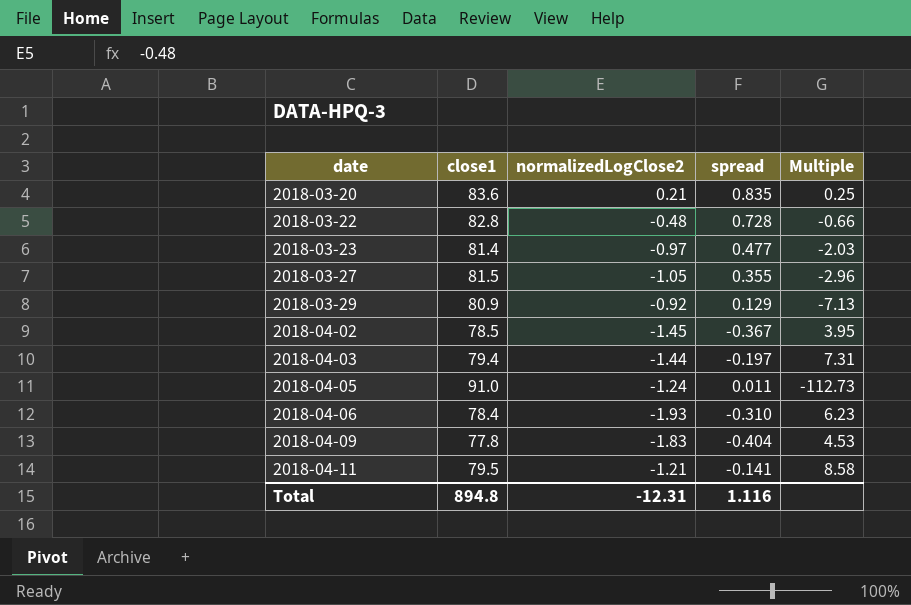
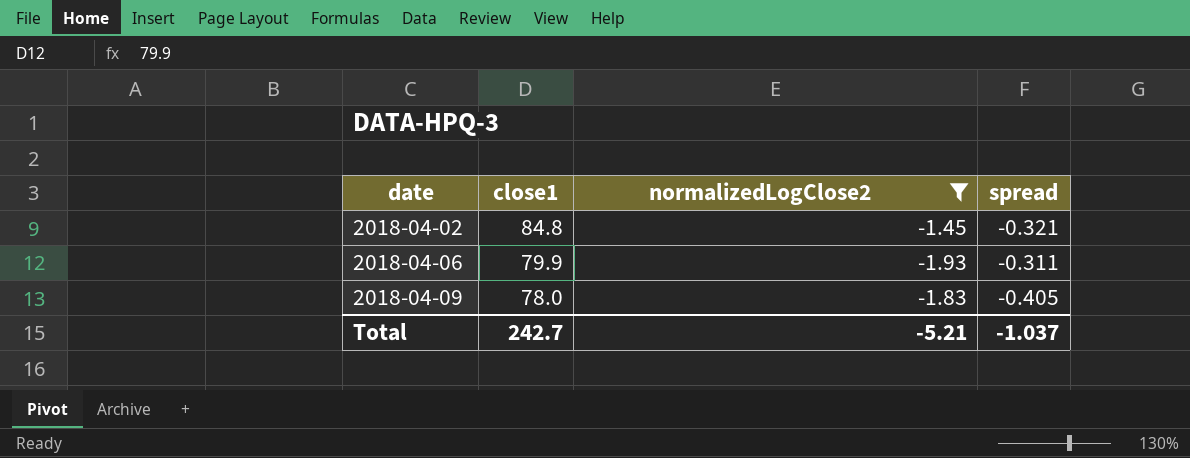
filter: none -> normalizedLogClose2 <= -1.45
column Multiple | formula: [normalizedLogClose2] / [spread] -> none
2018-04-02 | close1: 78.5 -> 84.8
2018-04-02 | spread: -0.367 -> -0.321
2018-04-06 | close1: 78.4 -> 79.9
2018-04-06 | spread: -0.310 -> -0.311
2018-04-09 | close1: 77.8 -> 78.0
2018-04-09 | spread: -0.404 -> -0.405
Total | close1: 894.8 -> 242.7
Total | normalizedLogClose2: -12.31 -> -5.21
Total | spread: 1.116 -> -1.037

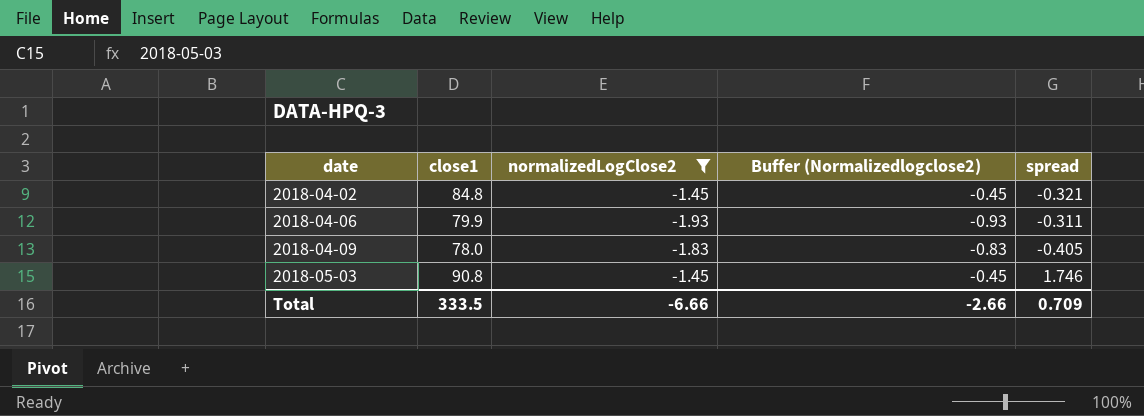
column Buffer (Normalizedlogclose2) | formula: none -> [normalizedLogClose2] + 1
row 2018-05-03: none -> 90.8 | -1.45 | -0.45 | 1.746
Total | close1: 242.7 -> 333.5
Total | normalizedLogClose2: -5.21 -> -6.66
Total | spread: -1.037 -> 0.709

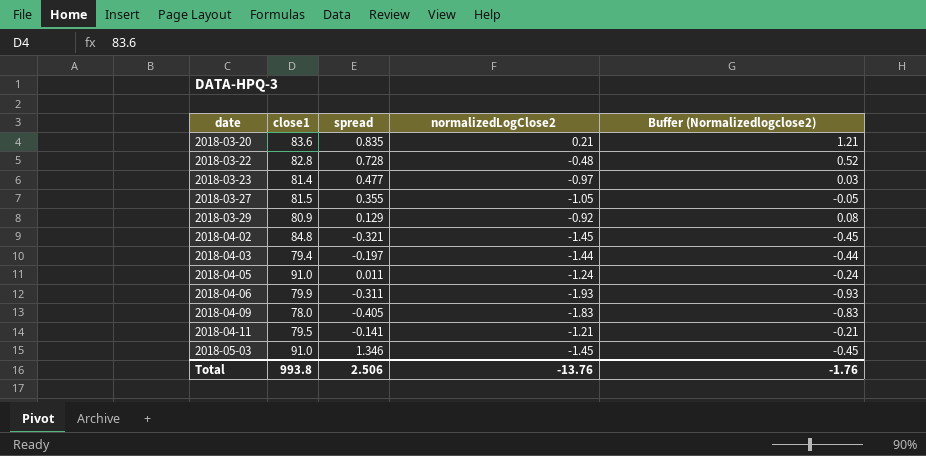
filter: normalizedLogClose2 <= -1.45 -> none
column spread | position: 5 -> 3
2018-05-03 | close1: 90.8 -> 91.0
2018-05-03 | spread: 1.746 -> 1.346
Total | close1: 333.5 -> 993.8
Total | spread: 0.709 -> 2.506
Total | normalizedLogClose2: -6.66 -> -13.76
Total | Buffer (Normalizedlogclose2): -2.66 -> -1.76

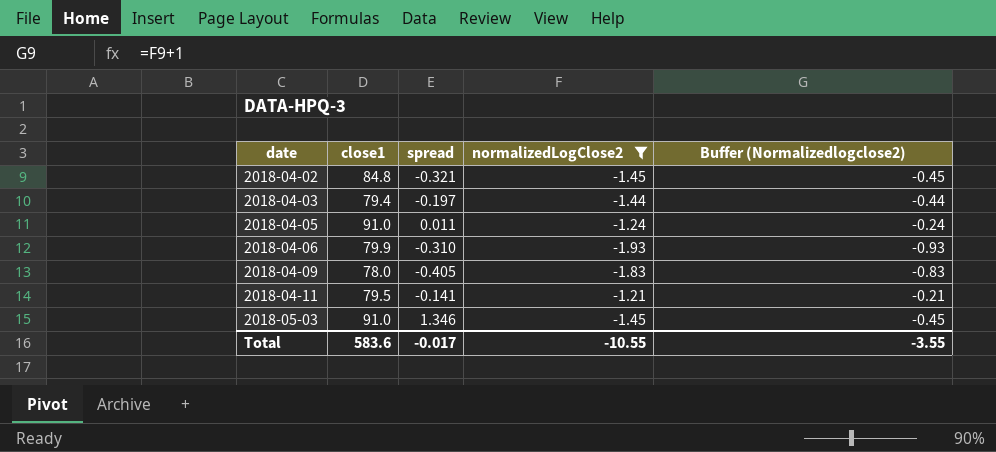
filter: none -> normalizedLogClose2 <= -1.21
2018-04-06 | spread: -0.311 -> -0.310
Total | close1: 993.8 -> 583.6
Total | spread: 2.506 -> -0.017
Total | normalizedLogClose2: -13.76 -> -10.55
Total | Buffer (Normalizedlogclose2): -1.76 -> -3.55

